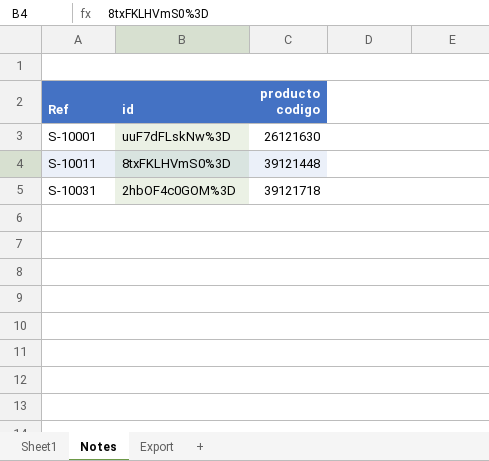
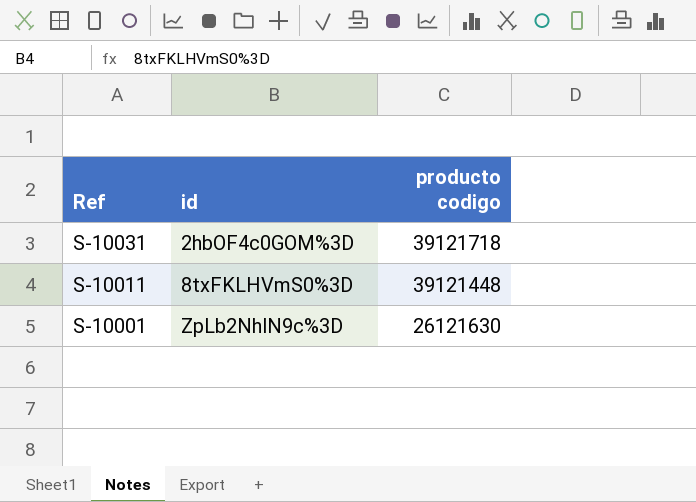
row order: Ref ascending -> Ref descending
S-10001 | id: uuF7dFLskNw%3D -> ZpLb2NhlN9c%3D

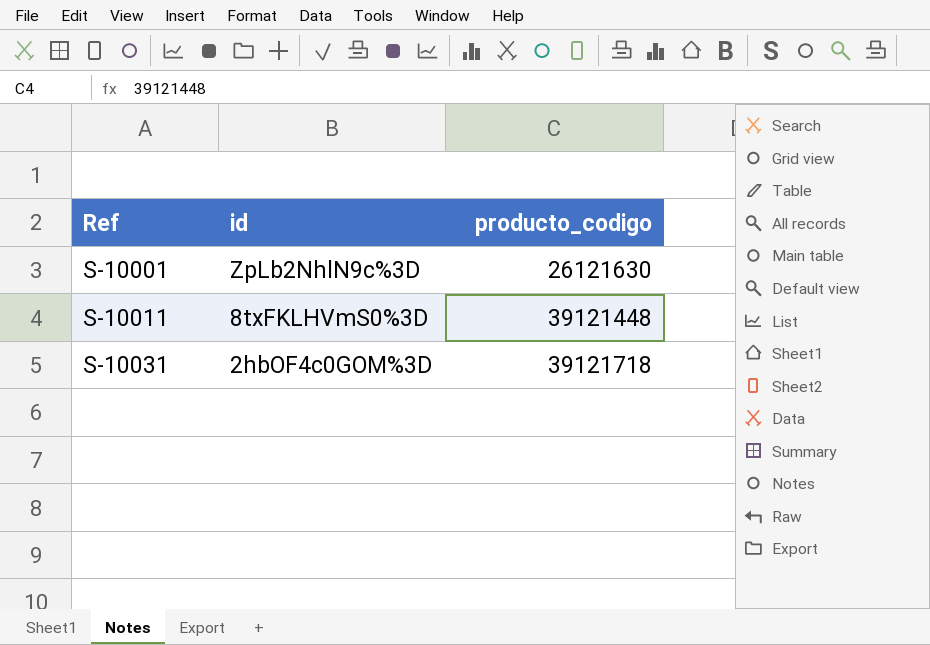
row order: Ref descending -> Ref ascending
column name: producto codigo -> producto_codigo

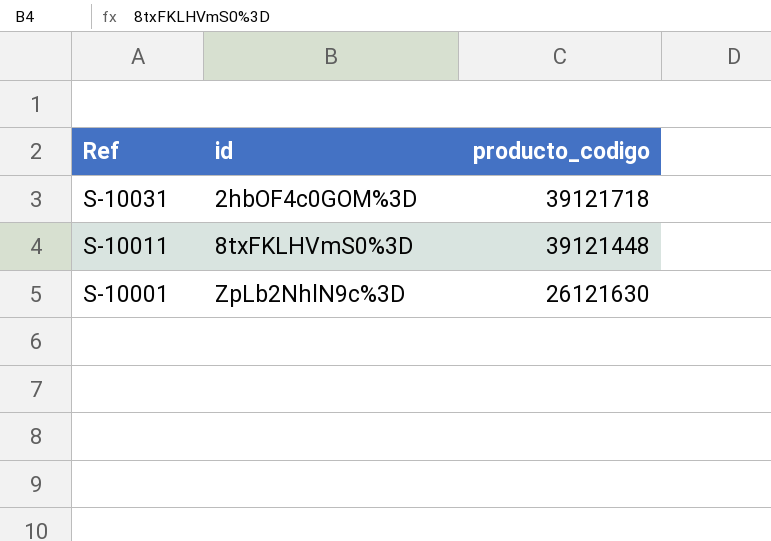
row order: Ref ascending -> Ref descending

